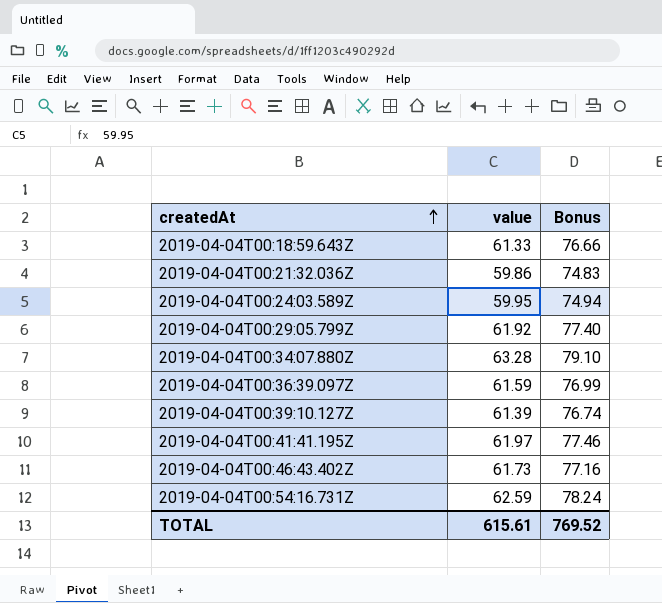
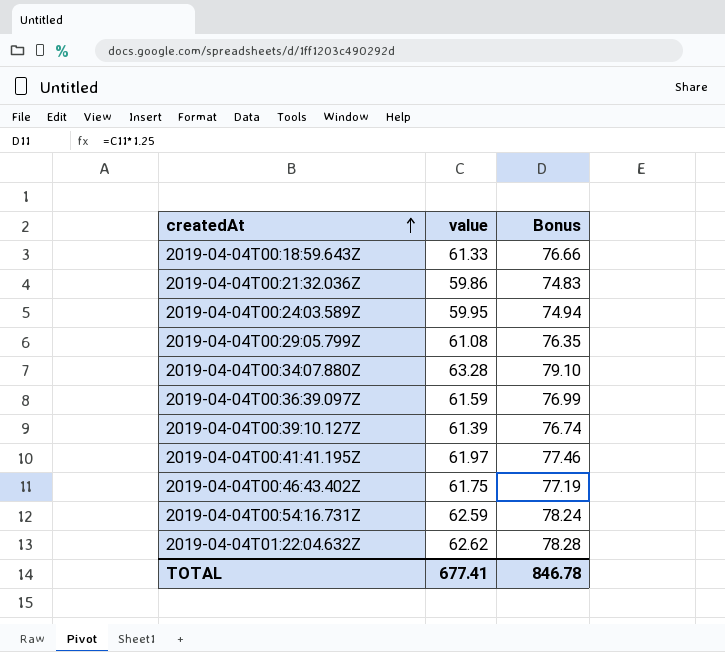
2019-04-04T00:29:05.799Z | value: 61.92 -> 61.08
2019-04-04T00:29:05.799Z | Bonus: 77.40 -> 76.35
2019-04-04T00:46:43.402Z | value: 61.73 -> 61.75
2019-04-04T00:46:43.402Z | Bonus: 77.16 -> 77.19
row 2019-04-04T01:22:04.632Z: none -> 62.62 | 78.28
TOTAL | value: 615.61 -> 677.41
TOTAL | Bonus: 769.52 -> 846.78

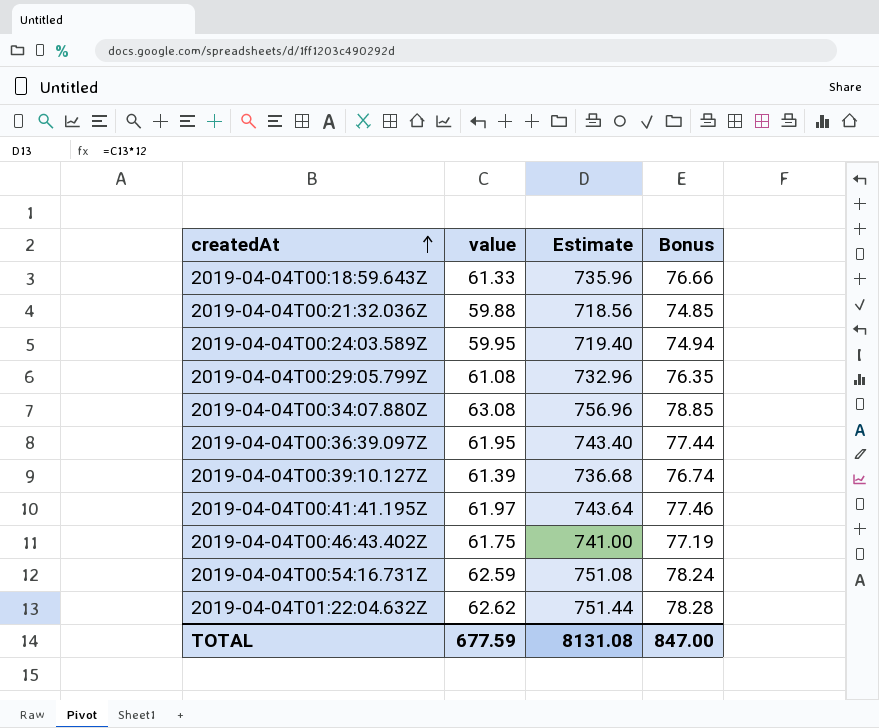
column Estimate | formula: none -> [value] * 12
2019-04-04T00:21:32.036Z | value: 59.86 -> 59.88
2019-04-04T00:21:32.036Z | Bonus: 74.83 -> 74.85
2019-04-04T00:34:07.880Z | value: 63.28 -> 63.08
2019-04-04T00:34:07.880Z | Bonus: 79.10 -> 78.85
2019-04-04T00:36:39.097Z | value: 61.59 -> 61.95
2019-04-04T00:36:39.097Z | Bonus: 76.99 -> 77.44
TOTAL | value: 677.41 -> 677.59
TOTAL | Bonus: 846.78 -> 847.00

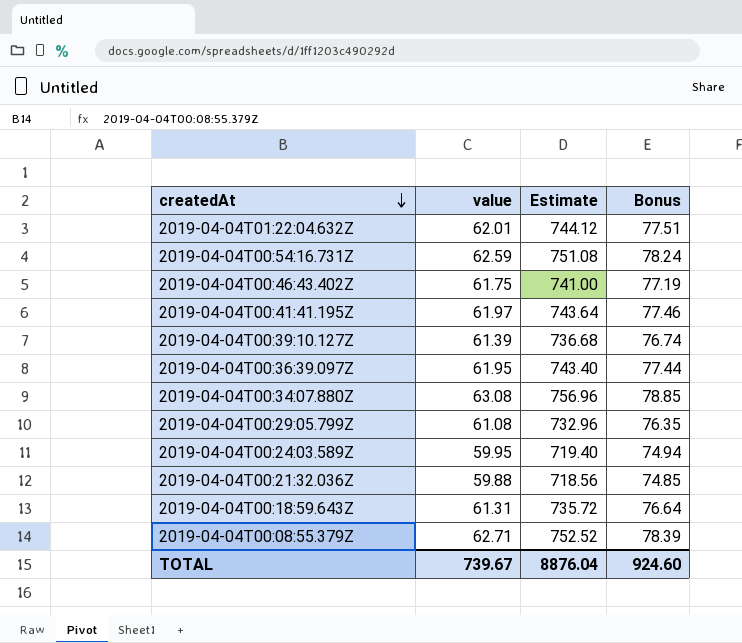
row order: createdAt ascending -> createdAt descending
2019-04-04T01:22:04.632Z | value: 62.62 -> 62.01
2019-04-04T01:22:04.632Z | Estimate: 751.44 -> 744.12
2019-04-04T01:22:04.632Z | Bonus: 78.28 -> 77.51
2019-04-04T00:18:59.643Z | value: 61.33 -> 61.31
2019-04-04T00:18:59.643Z | Estimate: 735.96 -> 735.72
2019-04-04T00:18:59.643Z | Bonus: 76.66 -> 76.64
row 2019-04-04T00:08:55.379Z: none -> 62.71 | 752.52 | 78.39
TOTAL | value: 677.59 -> 739.67
TOTAL | Estimate: 8131.08 -> 8876.04
TOTAL | Bonus: 847.00 -> 924.60

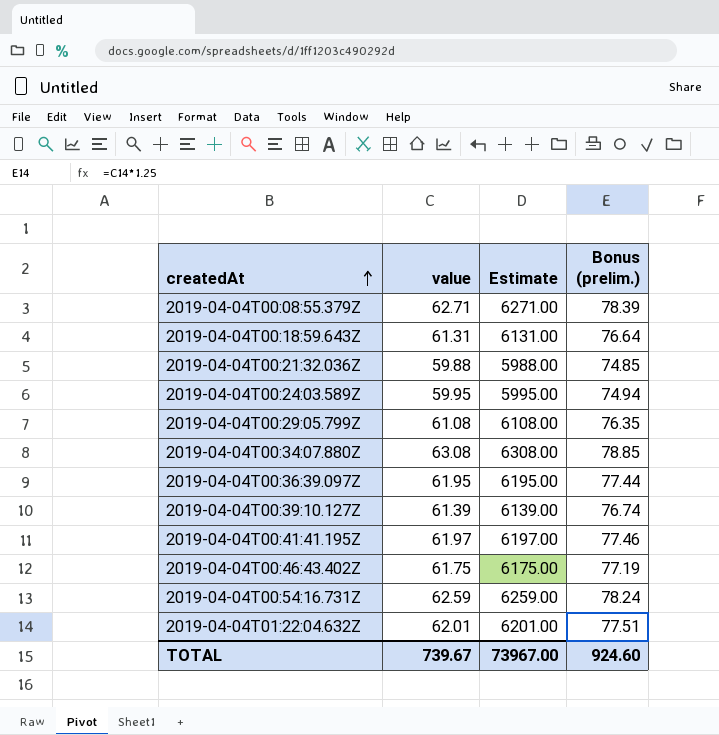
row order: createdAt descending -> createdAt ascending
column Estimate | formula: [value] * 12 -> [value] * 100
column name: Bonus -> Bonus (prelim.)
TOTAL | Estimate: 8876.04 -> 73967.00

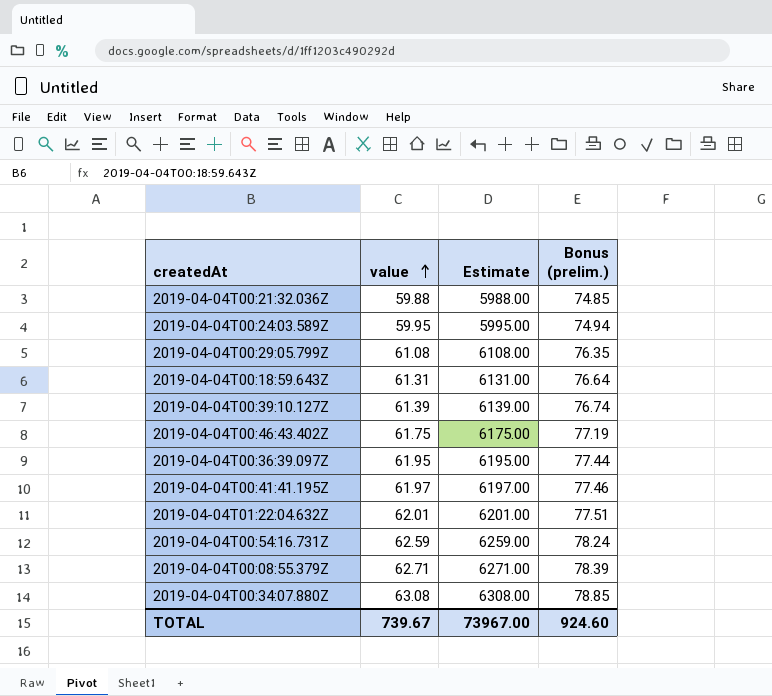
row order: createdAt ascending -> value ascending

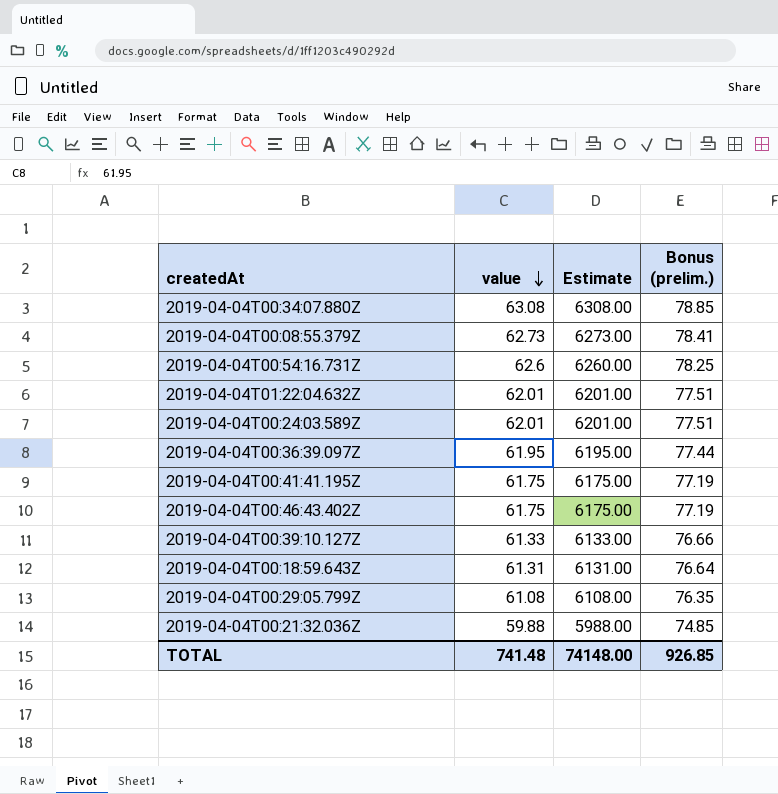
row order: value ascending -> value descending
2019-04-04T00:08:55.379Z | value: 62.71 -> 62.73
2019-04-04T00:08:55.379Z | Estimate: 6271.00 -> 6273.00
2019-04-04T00:08:55.379Z | Bonus (prelim.): 78.39 -> 78.41
2019-04-04T00:54:16.731Z | value: 62.59 -> 62.6
2019-04-04T00:54:16.731Z | Estimate: 6259.00 -> 6260.00
2019-04-04T00:54:16.731Z | Bonus (prelim.): 78.24 -> 78.25
2019-04-04T00:24:03.589Z | value: 59.95 -> 62.01
2019-04-04T00:24:03.589Z | Estimate: 5995.00 -> 6201.00
2019-04-04T00:24:03.589Z | Bonus (prelim.): 74.94 -> 77.51
2019-04-04T00:41:41.195Z | value: 61.97 -> 61.75
2019-04-04T00:41:41.195Z | Estimate: 6197.00 -> 6175.00
2019-04-04T00:41:41.195Z | Bonus (prelim.): 77.46 -> 77.19
2019-04-04T00:39:10.127Z | value: 61.39 -> 61.33
2019-04-04T00:39:10.127Z | Estimate: 6139.00 -> 6133.00
2019-04-04T00:39:10.127Z | Bonus (prelim.): 76.74 -> 76.66
TOTAL | value: 739.67 -> 741.48
TOTAL | Estimate: 73967.00 -> 74148.00
TOTAL | Bonus (prelim.): 924.60 -> 926.85

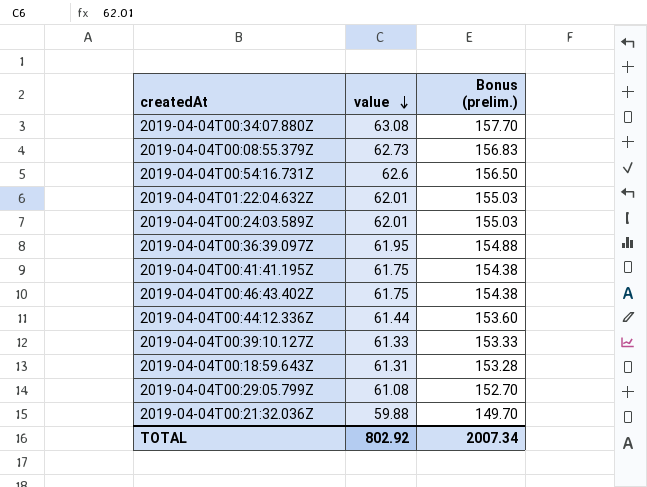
column Estimate | formula: [value] * 100 -> none
column Bonus (prelim.) | formula: [value] * 1.25 -> [value] * 2.5
row 2019-04-04T00:44:12.336Z: none -> 61.44 | 153.60
TOTAL | value: 741.48 -> 802.92
TOTAL | Bonus (prelim.): 926.85 -> 2007.34

